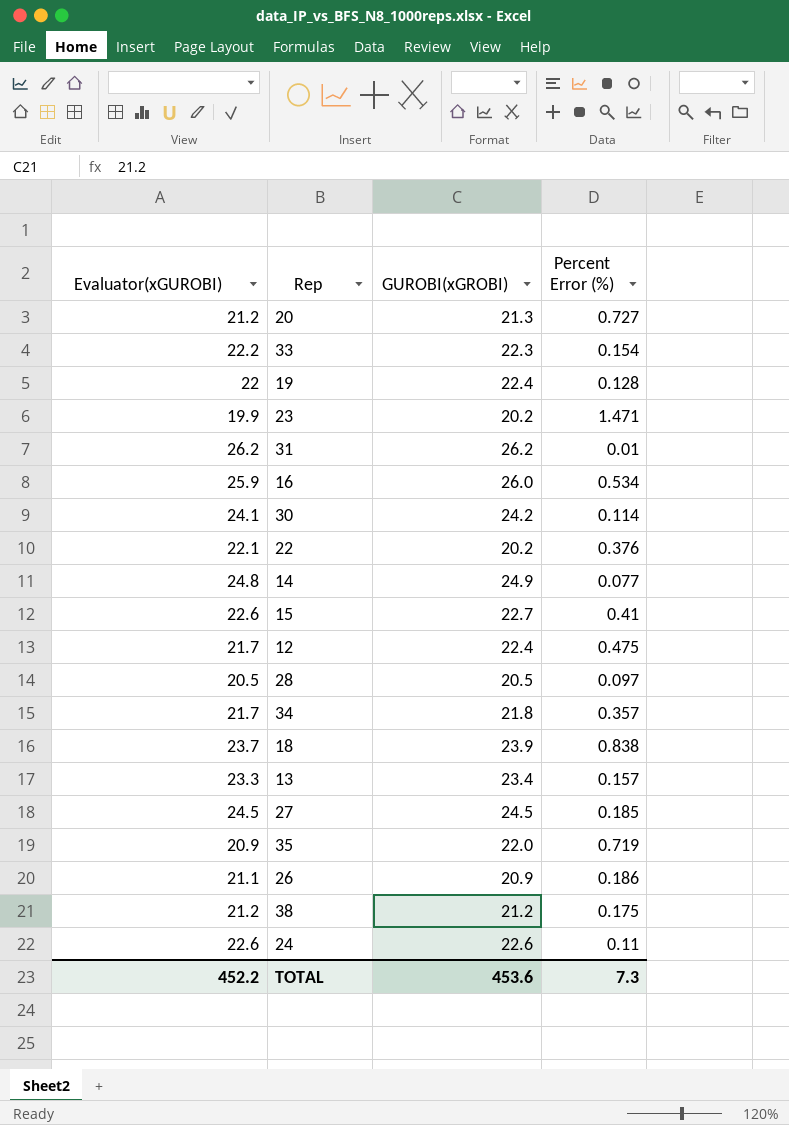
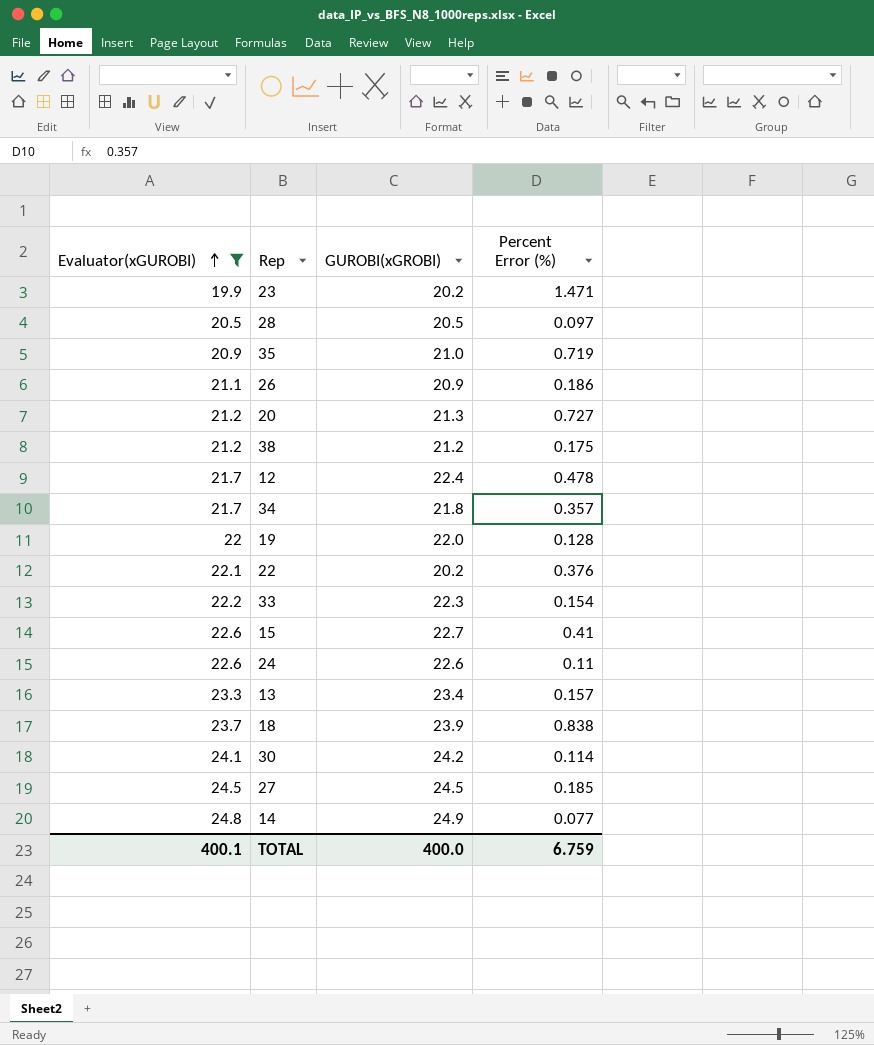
filter: none -> Evaluator(xGUROBI) <= 24.8
row order: none -> Evaluator(xGUROBI) ascending
35 | GUROBI(xGROBI): 22.0 -> 21.0
12 | Percent Error (%): 0.475 -> 0.478
19 | GUROBI(xGROBI): 22.4 -> 22.0
TOTAL | Evaluator(xGUROBI): 452.2 -> 400.1
TOTAL | GUROBI(xGROBI): 453.6 -> 400.0
TOTAL | Percent Error (%): 7.3 -> 6.759

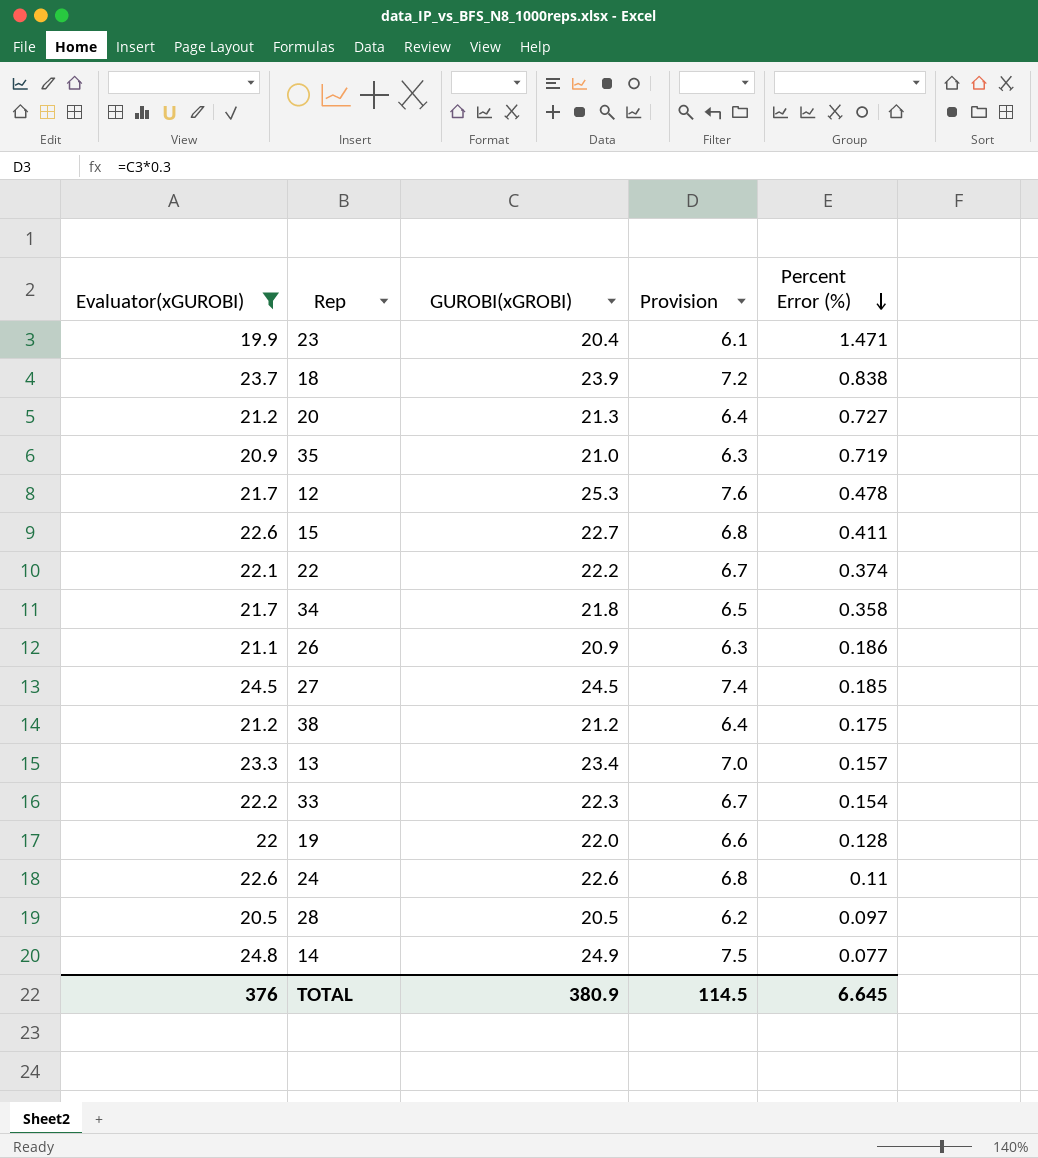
row order: Evaluator(xGUROBI) ascending -> Percent Error (%) descending
column Provision | formula: none -> [GUROBI(xGROBI)] * 0.3
row 30: 24.1 | 24.2 | 0.114 -> none
23 | GUROBI(xGROBI): 20.2 -> 20.4
12 | GUROBI(xGROBI): 22.4 -> 25.3
15 | Percent Error (%): 0.41 -> 0.411
22 | GUROBI(xGROBI): 20.2 -> 22.2
22 | Percent Error (%): 0.376 -> 0.374
34 | Percent Error (%): 0.357 -> 0.358
TOTAL | Evaluator(xGUROBI): 400.1 -> 376
TOTAL | GUROBI(xGROBI): 400.0 -> 380.9
TOTAL | Percent Error (%): 6.759 -> 6.645

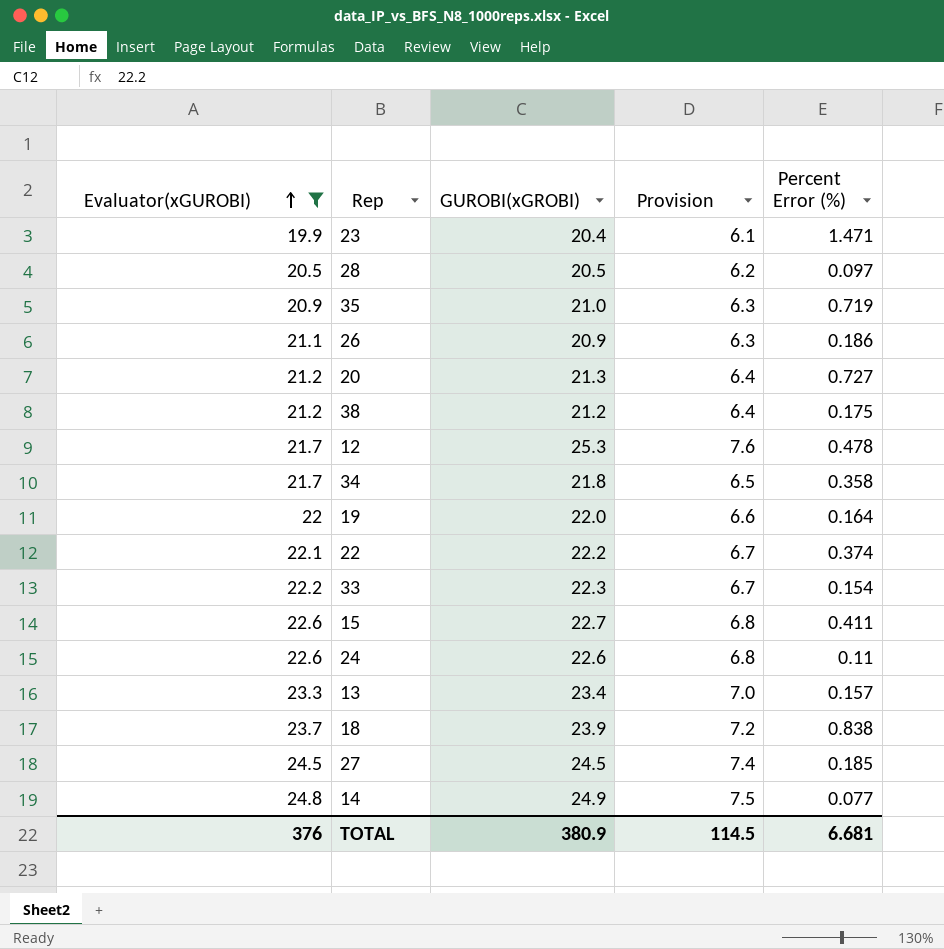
row order: Percent Error (%) descending -> Evaluator(xGUROBI) ascending
19 | Percent Error (%): 0.128 -> 0.164
TOTAL | Percent Error (%): 6.645 -> 6.681

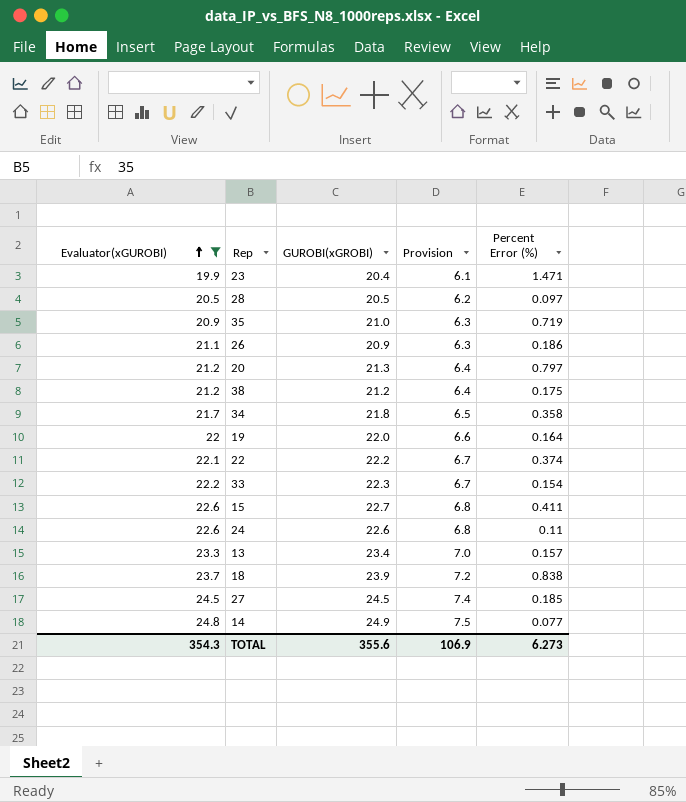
row 12: 21.7 | 25.3 | 7.6 | 0.478 -> none
20 | Percent Error (%): 0.727 -> 0.797
TOTAL | Evaluator(xGUROBI): 376 -> 354.3
TOTAL | GUROBI(xGROBI): 380.9 -> 355.6
TOTAL | Provision: 114.5 -> 106.9
TOTAL | Percent Error (%): 6.681 -> 6.273

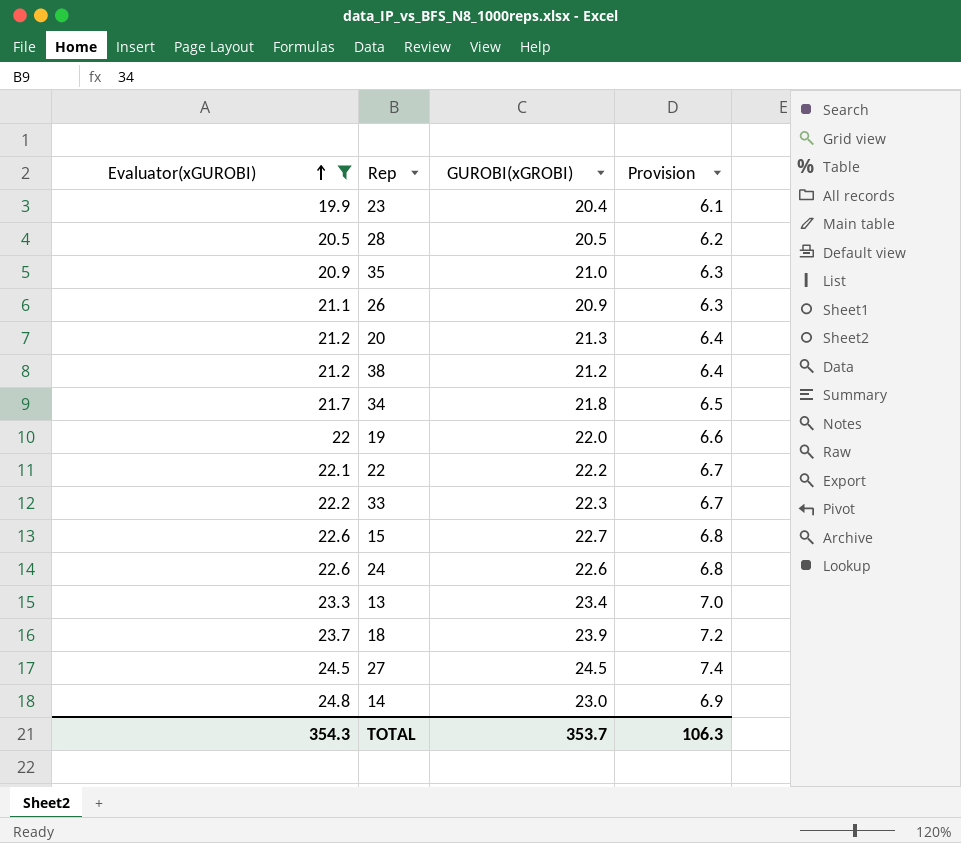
column Percent Error (%) | position: 5 -> none
14 | GUROBI(xGROBI): 24.9 -> 23.0
14 | Provision: 7.5 -> 6.9
TOTAL | GUROBI(xGROBI): 355.6 -> 353.7
TOTAL | Provision: 106.9 -> 106.3

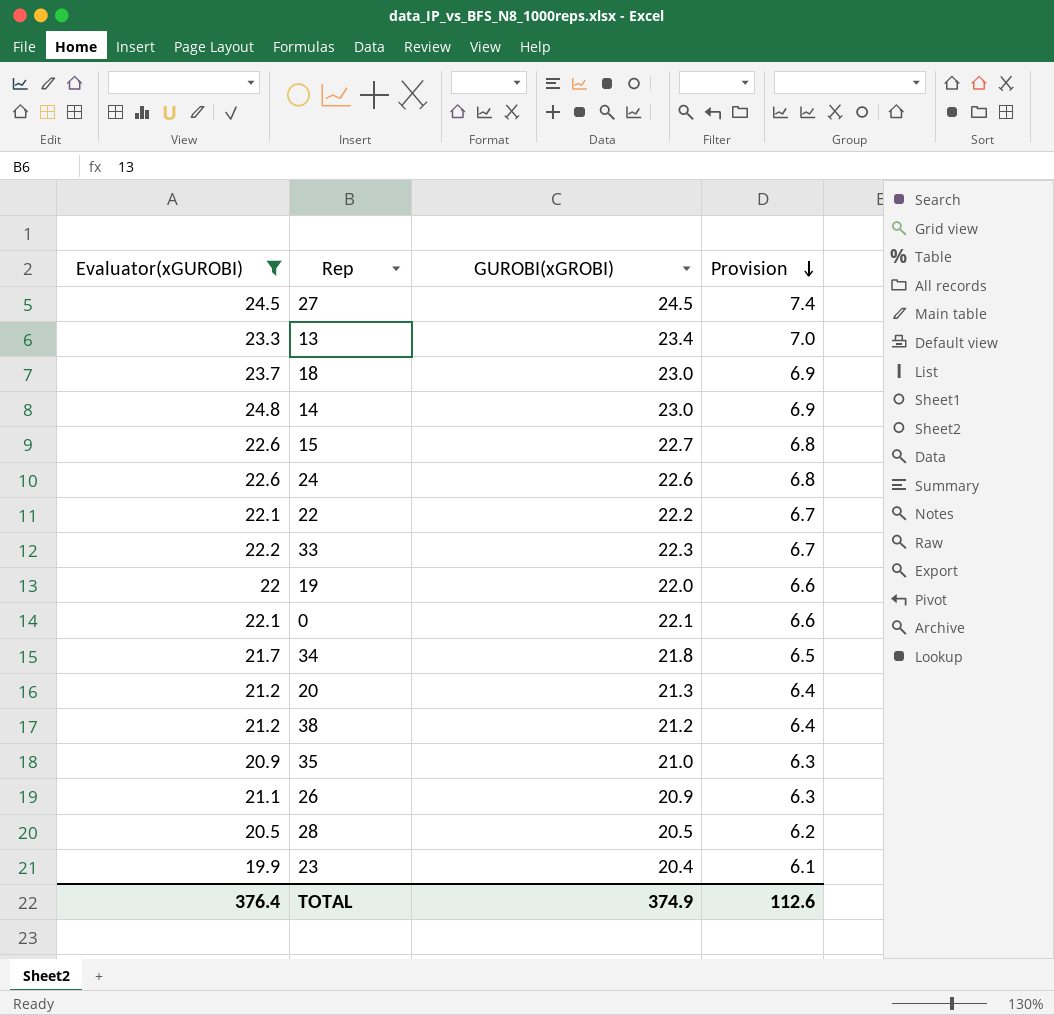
row order: Evaluator(xGUROBI) ascending -> Provision descending
18 | GUROBI(xGROBI): 23.9 -> 23.0
18 | Provision: 7.2 -> 6.9
row 0: none -> 22.1 | 22.1 | 6.6
TOTAL | Evaluator(xGUROBI): 354.3 -> 376.4
TOTAL | GUROBI(xGROBI): 353.7 -> 374.9
TOTAL | Provision: 106.3 -> 112.6

